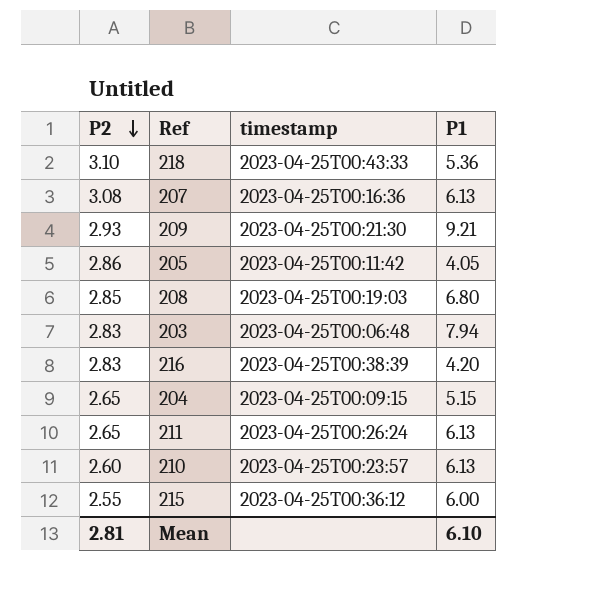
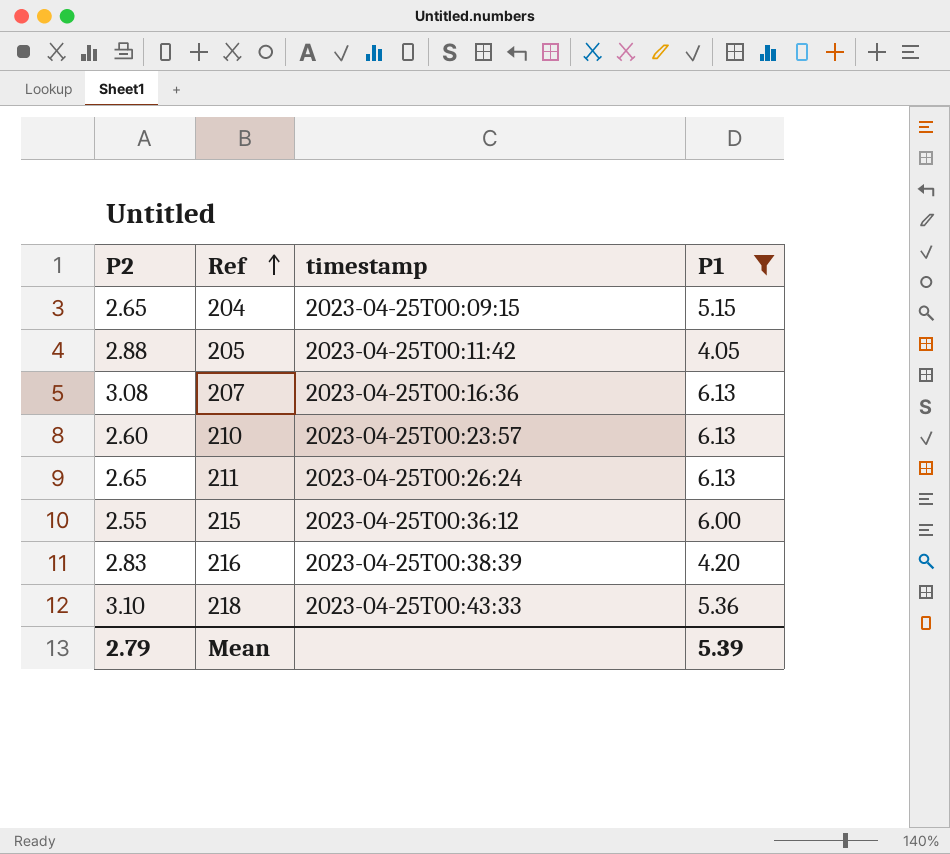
filter: none -> P1 <= 6.13
row order: P2 descending -> Ref ascending
205 | P2: 2.86 -> 2.88
Mean | P2: 2.81 -> 2.79
Mean | P1: 6.10 -> 5.39

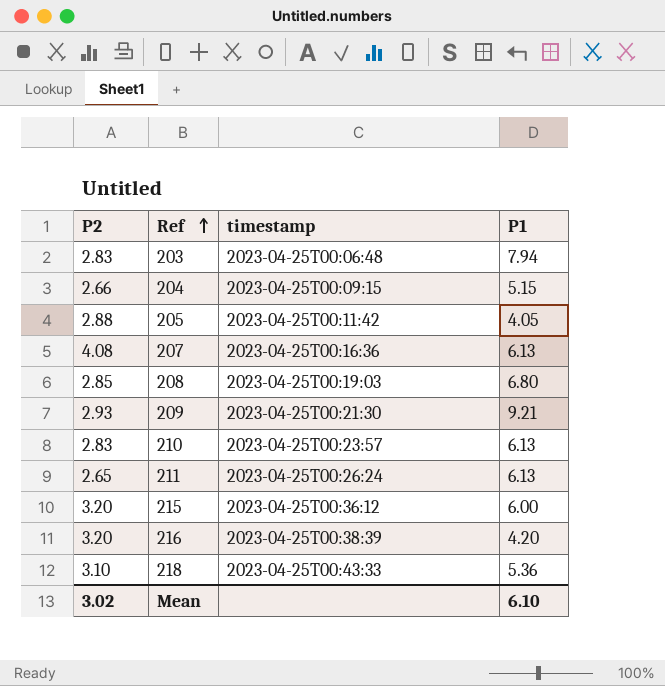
filter: P1 <= 6.13 -> none
204 | P2: 2.65 -> 2.66
207 | P2: 3.08 -> 4.08
210 | P2: 2.60 -> 2.83
215 | P2: 2.55 -> 3.20
216 | P2: 2.83 -> 3.20
Mean | P2: 2.79 -> 3.02
Mean | P1: 5.39 -> 6.10

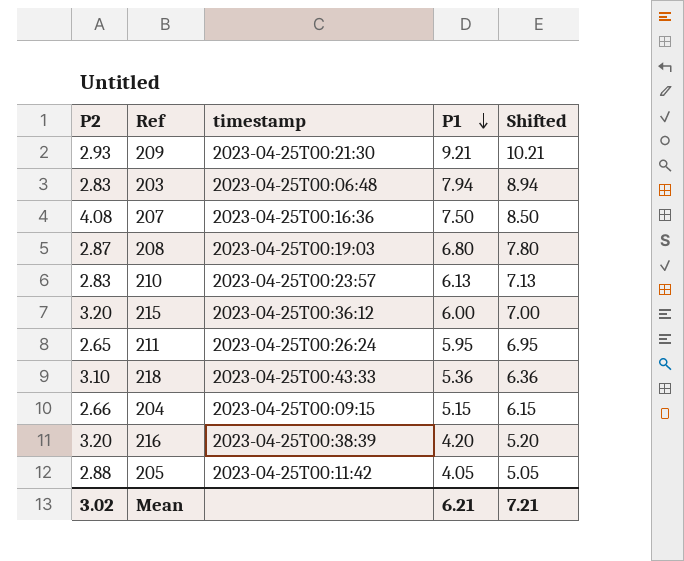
row order: Ref ascending -> P1 descending
column Shifted | formula: none -> [P1] + 1
207 | P1: 6.13 -> 7.50
208 | P2: 2.85 -> 2.87
211 | P1: 6.13 -> 5.95
Mean | P1: 6.10 -> 6.21

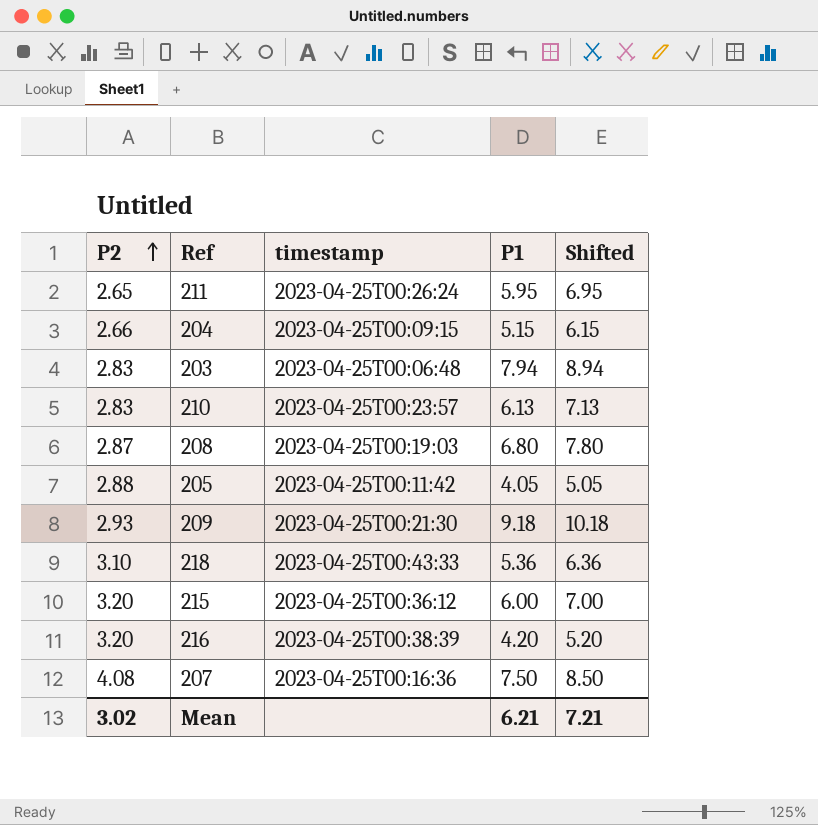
row order: P1 descending -> P2 ascending
209 | P1: 9.21 -> 9.18
209 | Shifted: 10.21 -> 10.18

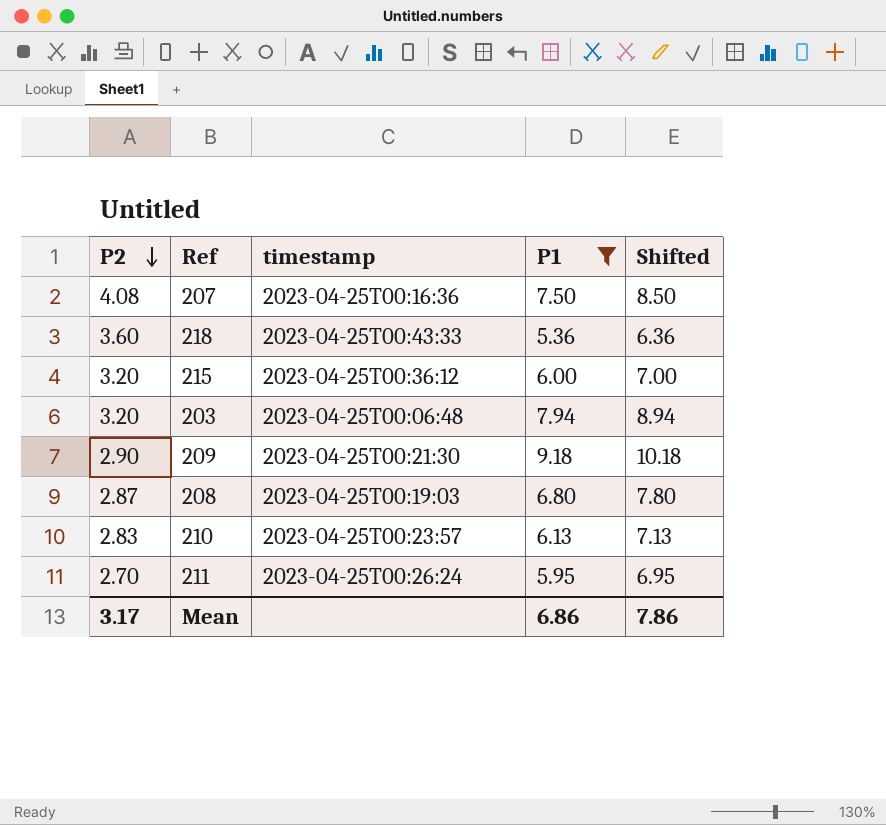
filter: none -> P1 >= 5.36
row order: P2 ascending -> P2 descending
218 | P2: 3.10 -> 3.60
203 | P2: 2.83 -> 3.20
209 | P2: 2.93 -> 2.90
211 | P2: 2.65 -> 2.70
Mean | P2: 3.02 -> 3.17
Mean | P1: 6.21 -> 6.86
Mean | Shifted: 7.21 -> 7.86

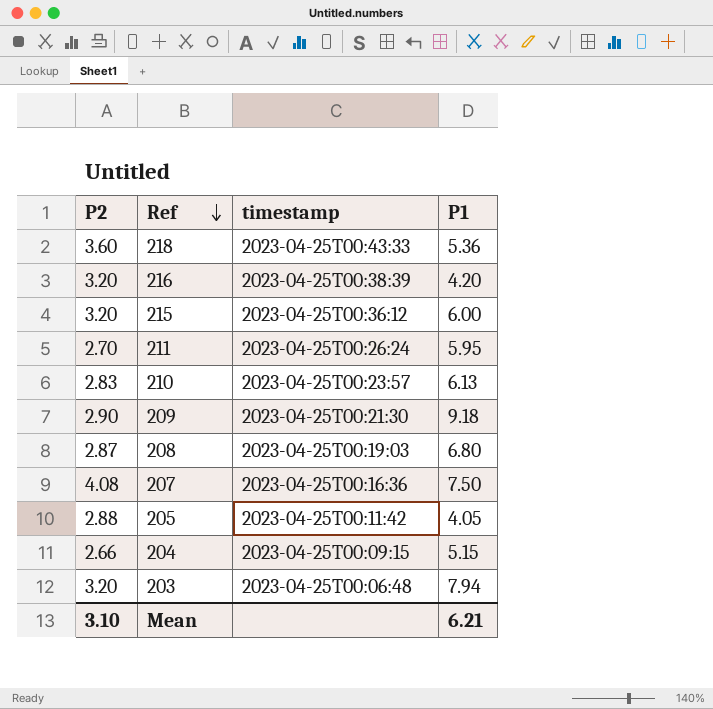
filter: P1 >= 5.36 -> none
row order: P2 descending -> Ref descending
column Shifted | formula: [P1] + 1 -> none
Mean | P2: 3.17 -> 3.10
Mean | P1: 6.86 -> 6.21

